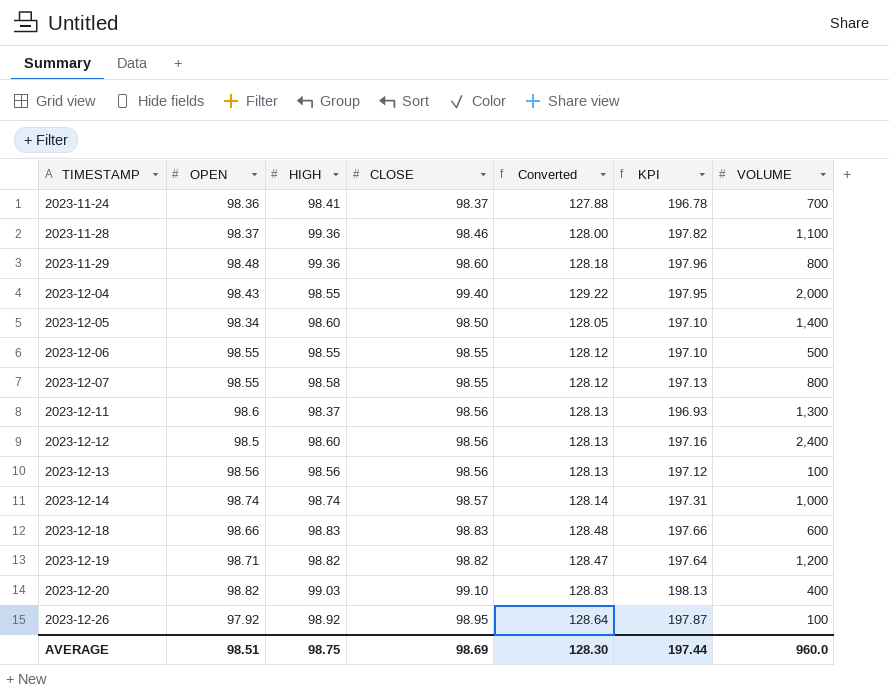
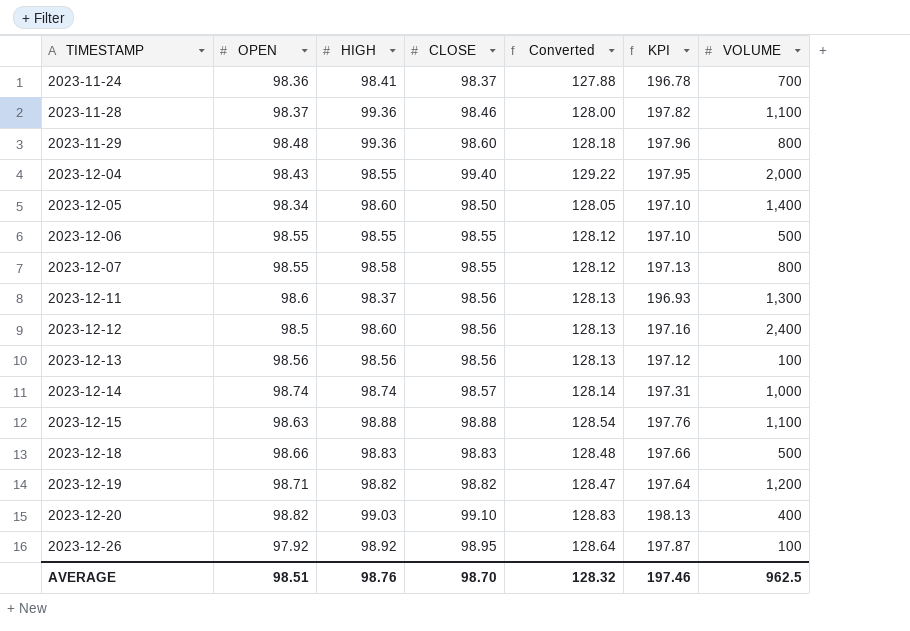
row 2023-12-15: none -> 98.63 | 98.88 | 98.88 | 128.54 | 197.76 | 1,100
2023-12-18 | VOLUME: 600 -> 500
AVERAGE | HIGH: 98.75 -> 98.76
AVERAGE | CLOSE: 98.69 -> 98.70
AVERAGE | Converted: 128.30 -> 128.32
AVERAGE | KPI: 197.44 -> 197.46
AVERAGE | VOLUME: 960.0 -> 962.5

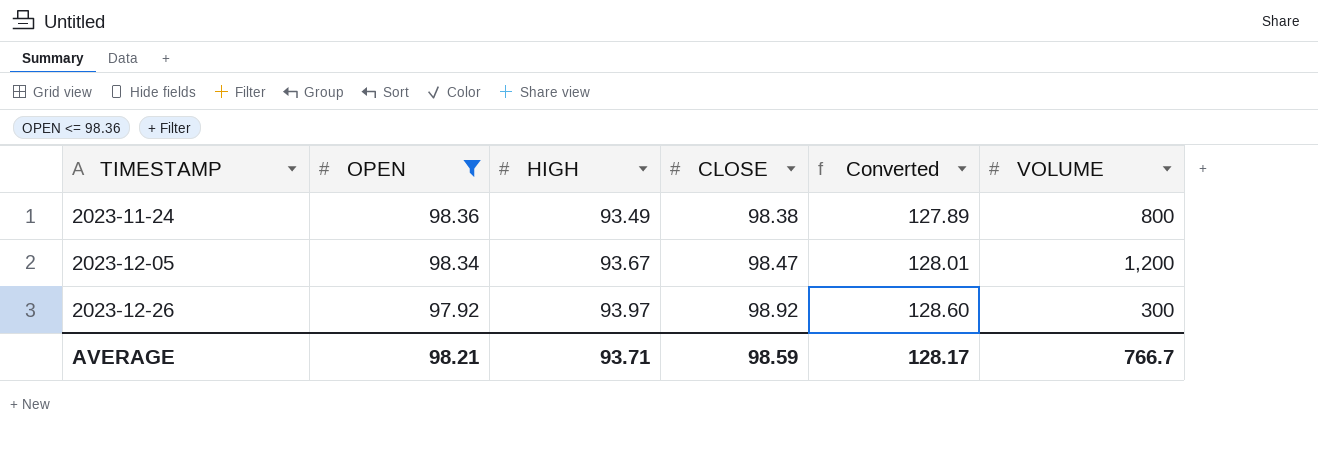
filter: none -> OPEN <= 98.36
column KPI | formula: [HIGH] + [CLOSE] -> none
2023-11-24 | HIGH: 98.41 -> 93.49
2023-11-24 | CLOSE: 98.37 -> 98.38
2023-11-24 | Converted: 127.88 -> 127.89
2023-11-24 | VOLUME: 700 -> 800
2023-12-05 | HIGH: 98.60 -> 93.67
2023-12-05 | CLOSE: 98.50 -> 98.47
2023-12-05 | Converted: 128.05 -> 128.01
2023-12-05 | VOLUME: 1,400 -> 1,200
2023-12-26 | HIGH: 98.92 -> 93.97
2023-12-26 | CLOSE: 98.95 -> 98.92
2023-12-26 | Converted: 128.64 -> 128.60
2023-12-26 | VOLUME: 100 -> 300
AVERAGE | OPEN: 98.51 -> 98.21
AVERAGE | HIGH: 98.76 -> 93.71
AVERAGE | CLOSE: 98.70 -> 98.59
AVERAGE | Converted: 128.32 -> 128.17
AVERAGE | VOLUME: 962.5 -> 766.7

